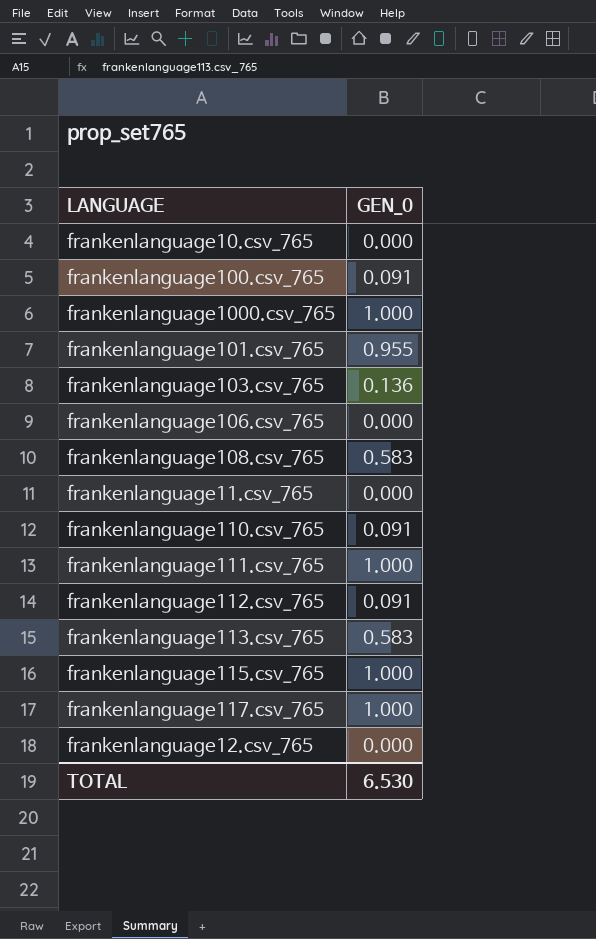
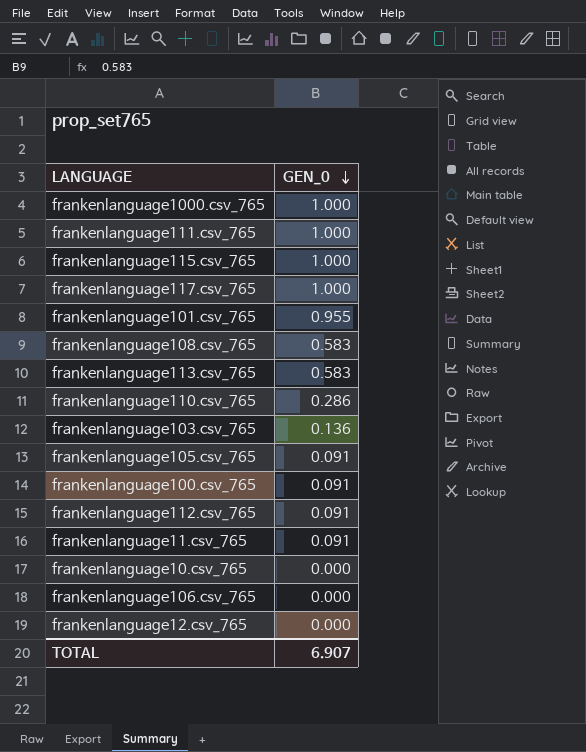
row order: none -> GEN_0 descending
frankenlanguage110.csv_765 | GEN_0: 0.091 -> 0.286
row frankenlanguage105.csv_765: none -> 0.091
frankenlanguage11.csv_765 | GEN_0: 0.000 -> 0.091
TOTAL | GEN_0: 6.530 -> 6.907

